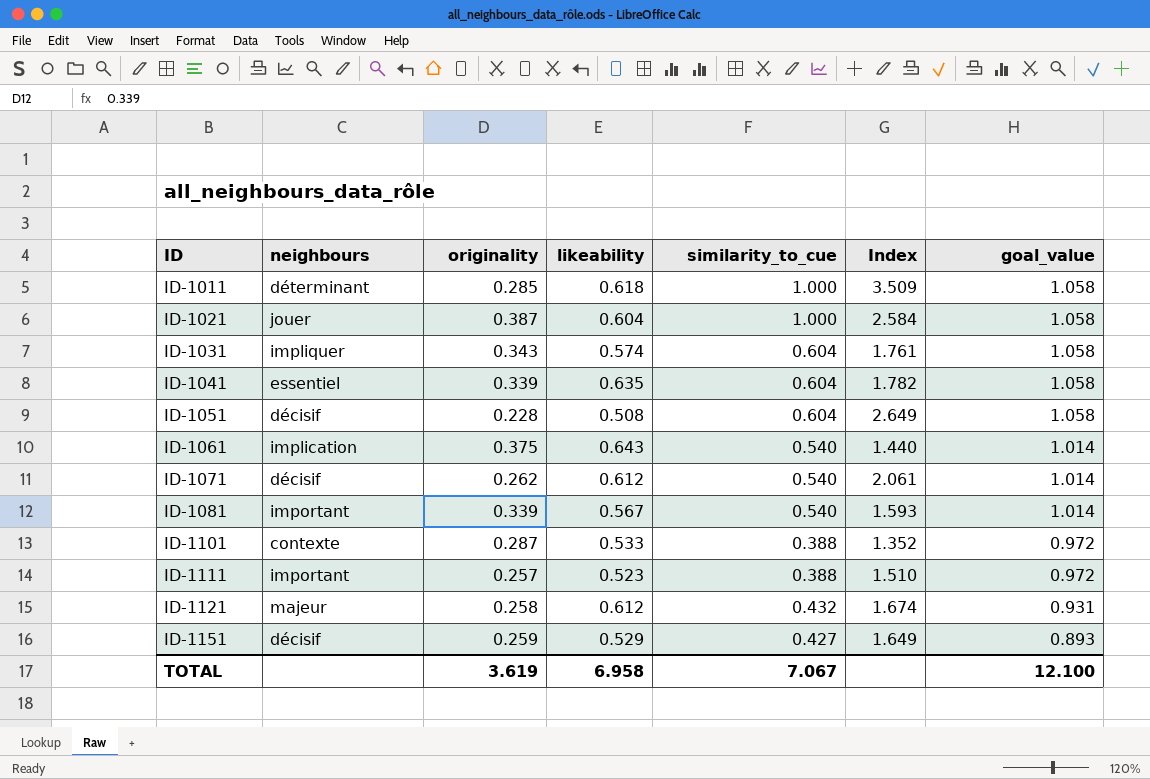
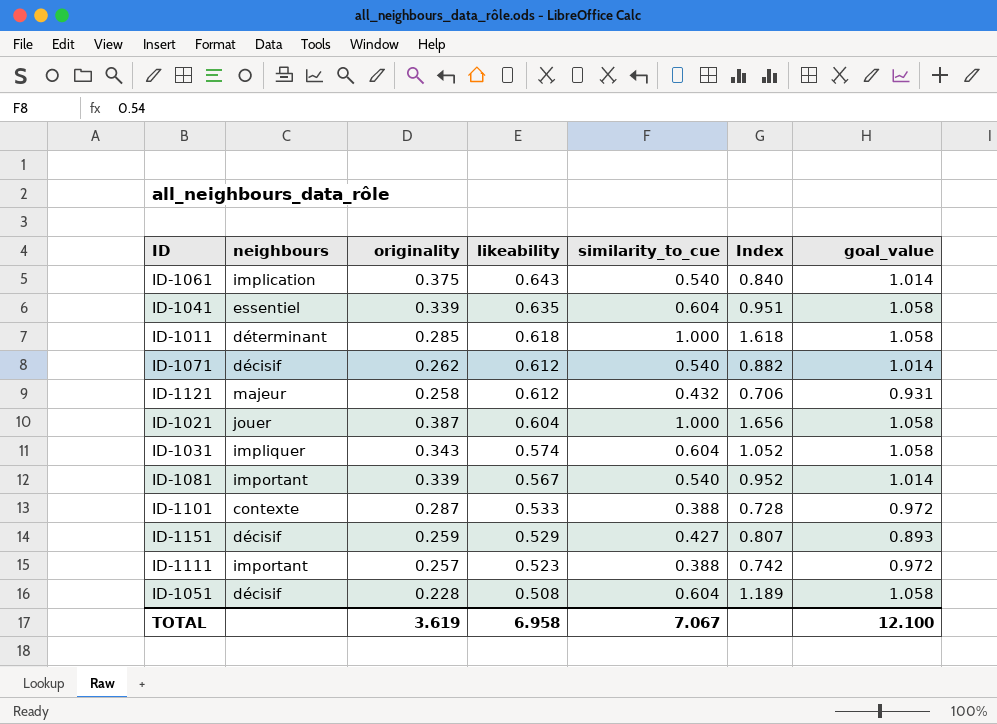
row order: ID ascending -> likeability descending
column Index | formula: [similarity_to_cue] / [originality] -> [similarity_to_cue] / [likeability]

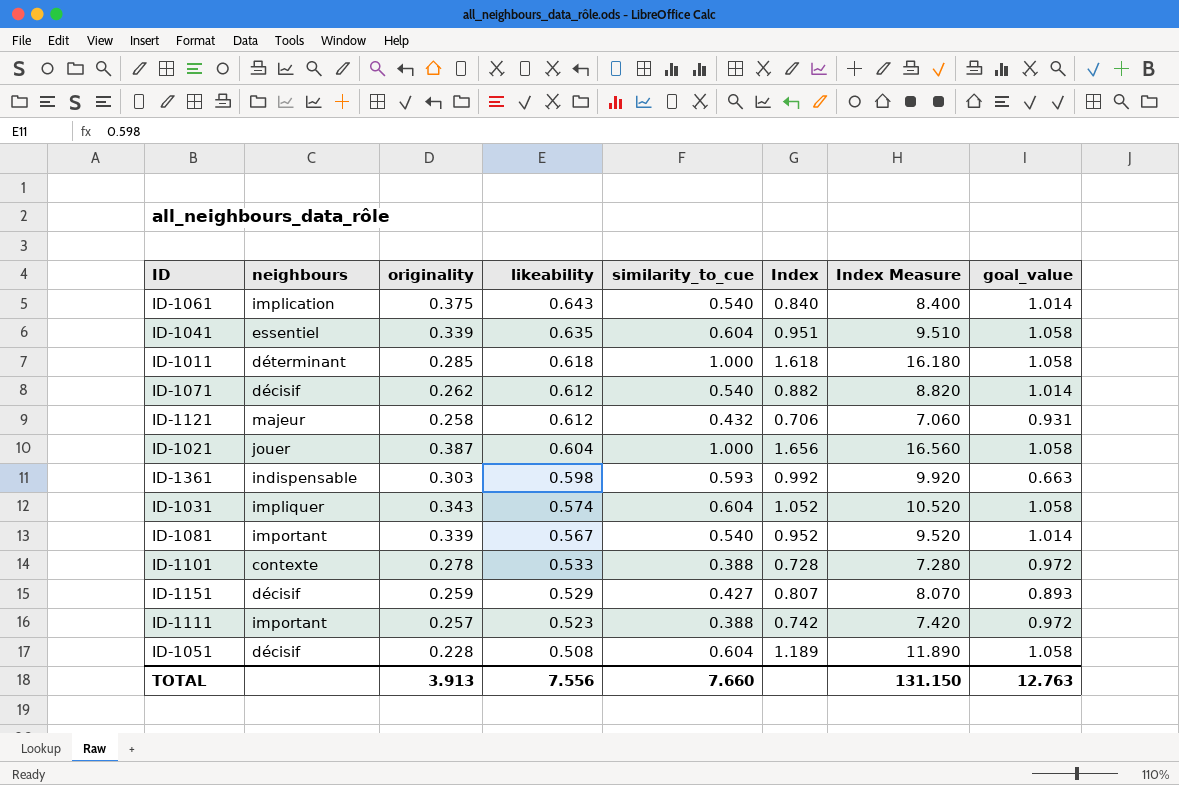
column Index Measure | formula: none -> [Index] * 10
row ID-1361: none -> indispensable | 0.303 | 0.598 | 0.593 | 0.992 | 9.920 | 0.663
ID-1101 | originality: 0.287 -> 0.278
TOTAL | originality: 3.619 -> 3.913
TOTAL | likeability: 6.958 -> 7.556
TOTAL | similarity_to_cue: 7.067 -> 7.660
TOTAL | goal_value: 12.100 -> 12.763

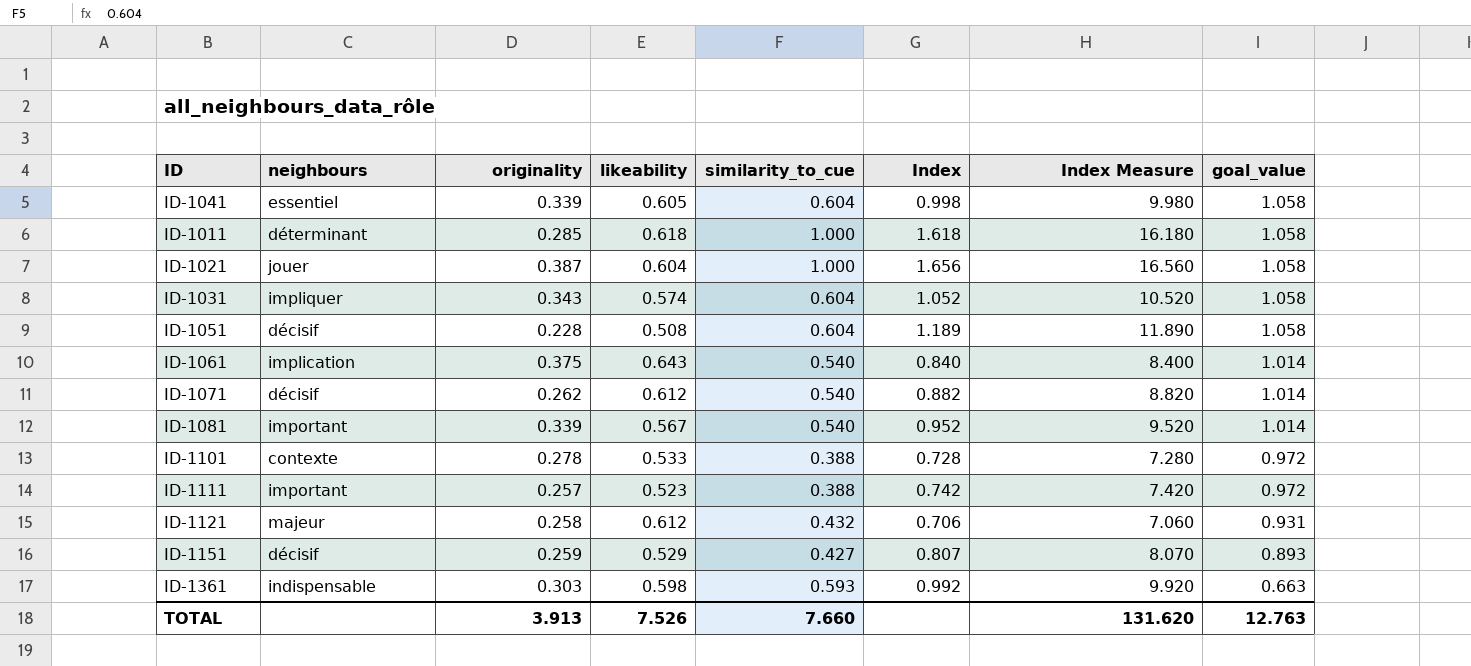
row order: likeability descending -> goal_value descending
ID-1041 | likeability: 0.635 -> 0.605
ID-1041 | Index: 0.951 -> 0.998
ID-1041 | Index Measure: 9.510 -> 9.980
TOTAL | likeability: 7.556 -> 7.526
TOTAL | Index Measure: 131.150 -> 131.620

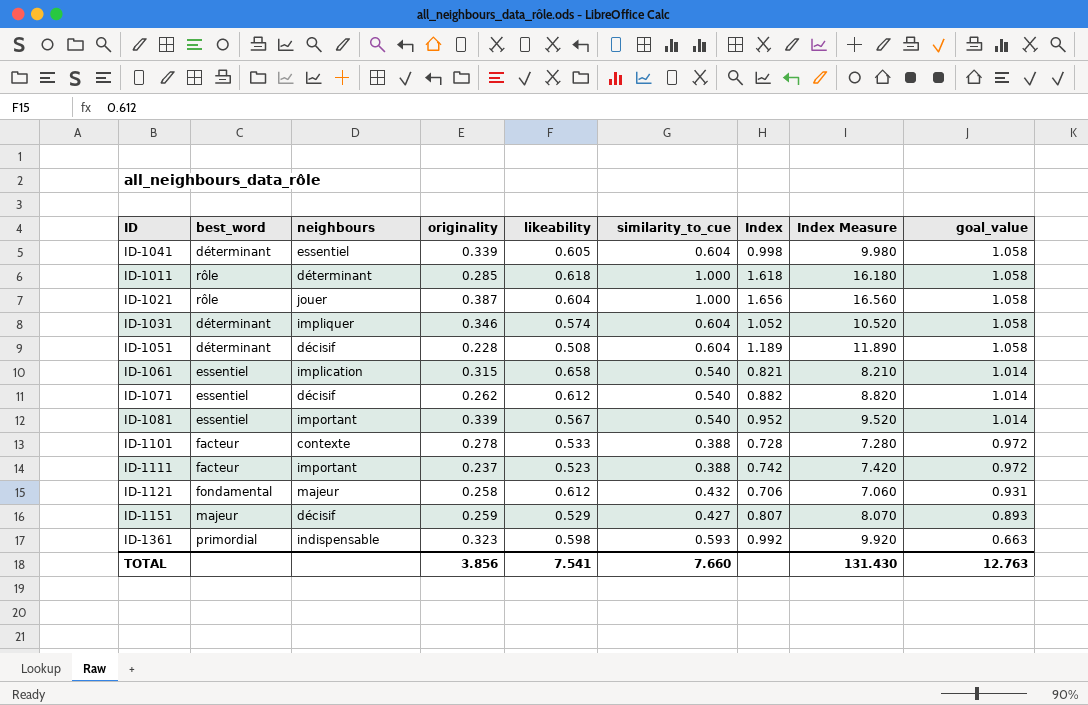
column best_word | position: none -> 2
ID-1031 | originality: 0.343 -> 0.346
ID-1061 | originality: 0.375 -> 0.315
ID-1061 | likeability: 0.643 -> 0.658
ID-1061 | Index: 0.840 -> 0.821
ID-1061 | Index Measure: 8.400 -> 8.210
ID-1111 | originality: 0.257 -> 0.237
ID-1361 | originality: 0.303 -> 0.323
TOTAL | originality: 3.913 -> 3.856
TOTAL | likeability: 7.526 -> 7.541
TOTAL | Index Measure: 131.620 -> 131.430

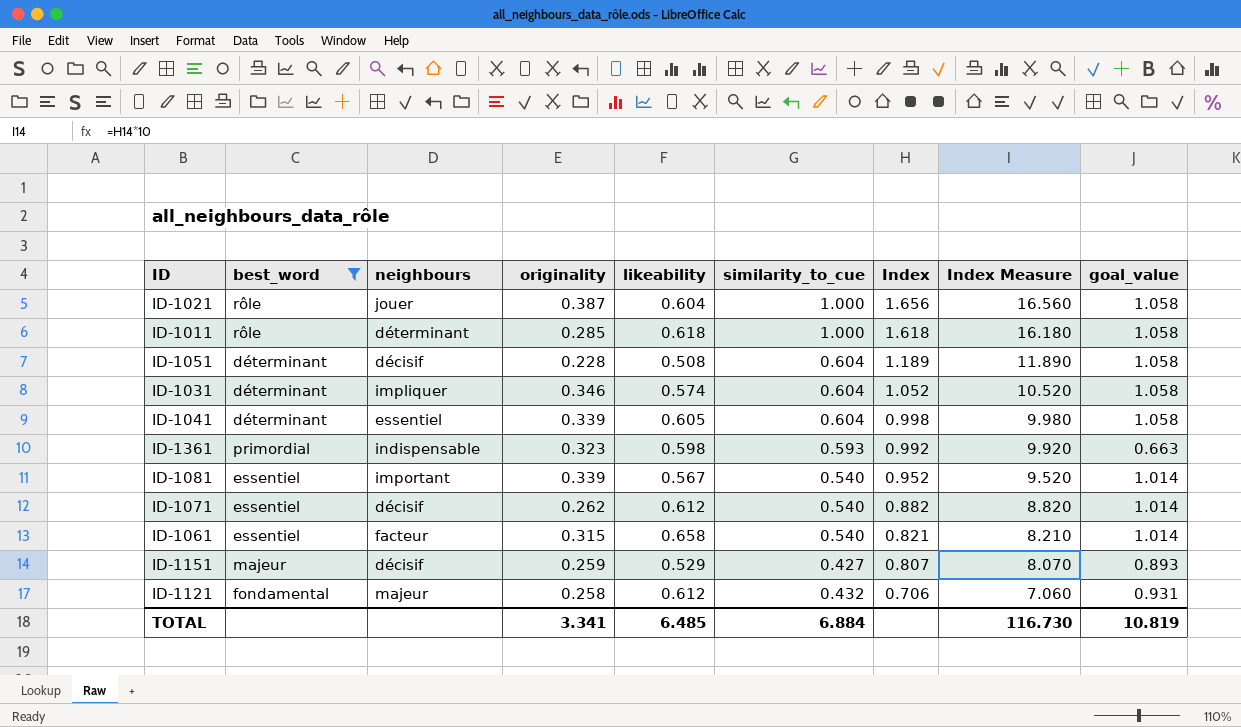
filter: none -> best_word != facteur
row order: goal_value descending -> Index descending
ID-1061 | neighbours: implication -> facteur
TOTAL | originality: 3.856 -> 3.341
TOTAL | likeability: 7.541 -> 6.485
TOTAL | similarity_to_cue: 7.660 -> 6.884
TOTAL | Index Measure: 131.430 -> 116.730
TOTAL | goal_value: 12.763 -> 10.819

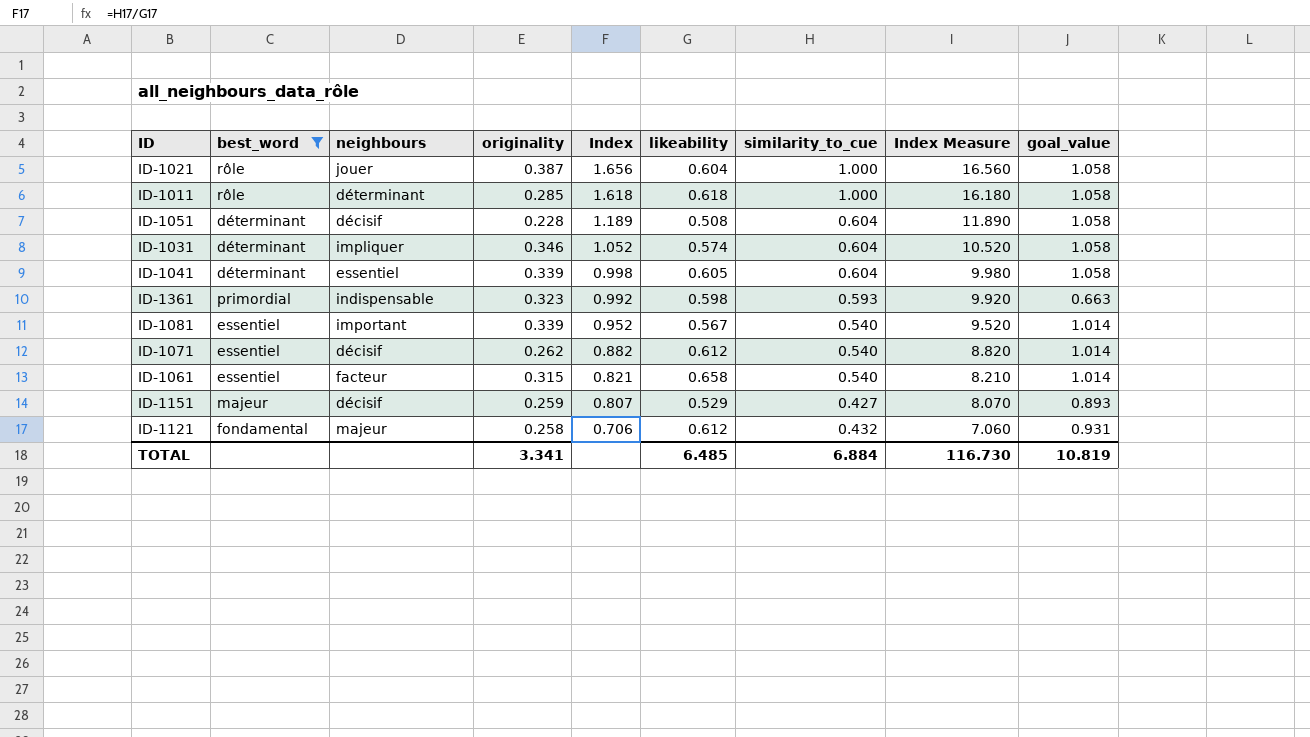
column Index | position: 7 -> 5

